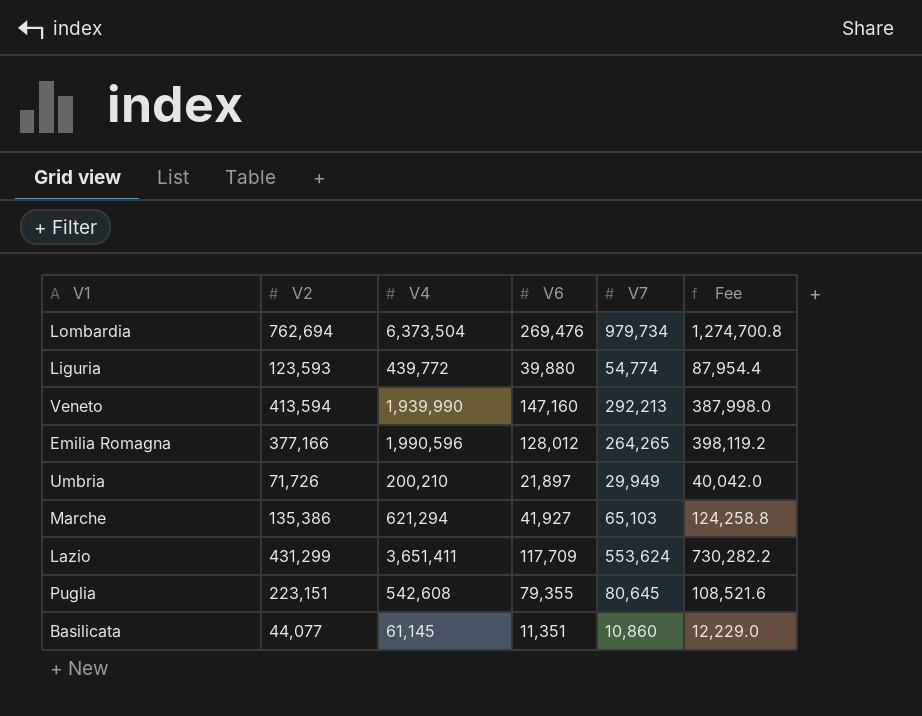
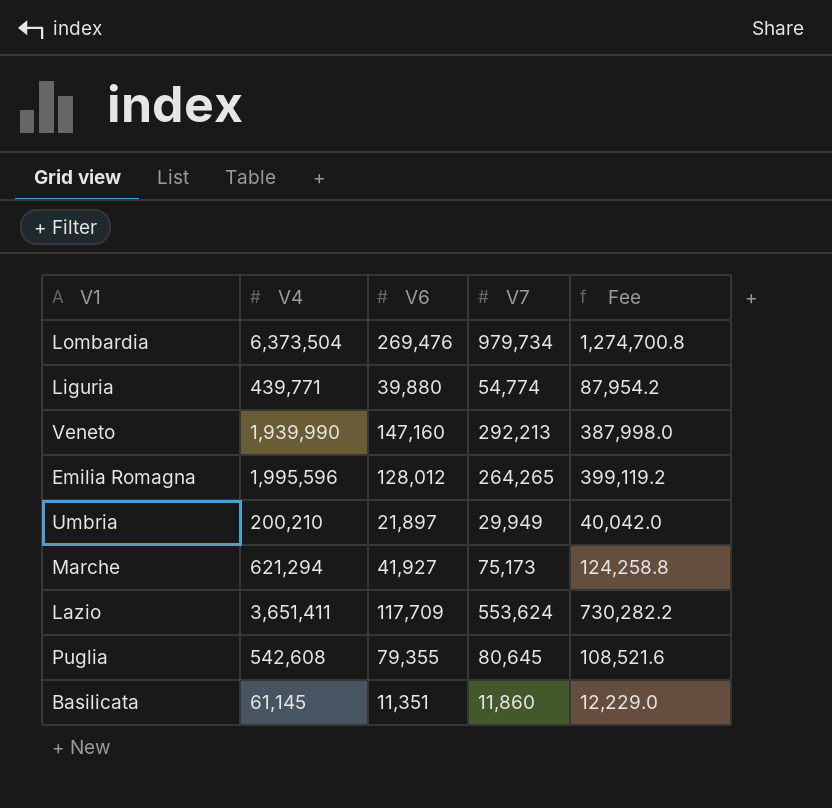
column V2 | position: 2 -> none
Liguria | V4: 439,772 -> 439,771
Liguria | Fee: 87,954.4 -> 87,954.2
Emilia Romagna | V4: 1,990,596 -> 1,995,596
Emilia Romagna | Fee: 398,119.2 -> 399,119.2
Marche | V7: 65,103 -> 75,173
Basilicata | V7: 10,860 -> 11,860

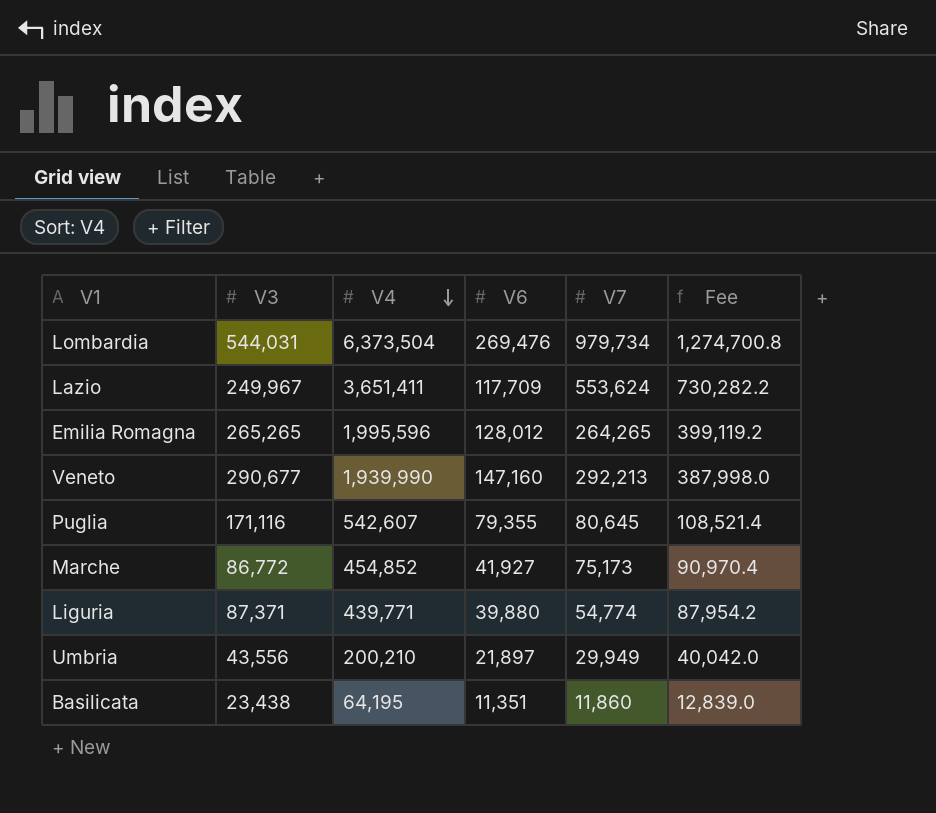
row order: none -> V4 descending
column V3 | position: none -> 2
Puglia | V4: 542,608 -> 542,607
Puglia | Fee: 108,521.6 -> 108,521.4
Marche | V4: 621,294 -> 454,852
Marche | Fee: 124,258.8 -> 90,970.4
Basilicata | V4: 61,145 -> 64,195
Basilicata | Fee: 12,229.0 -> 12,839.0

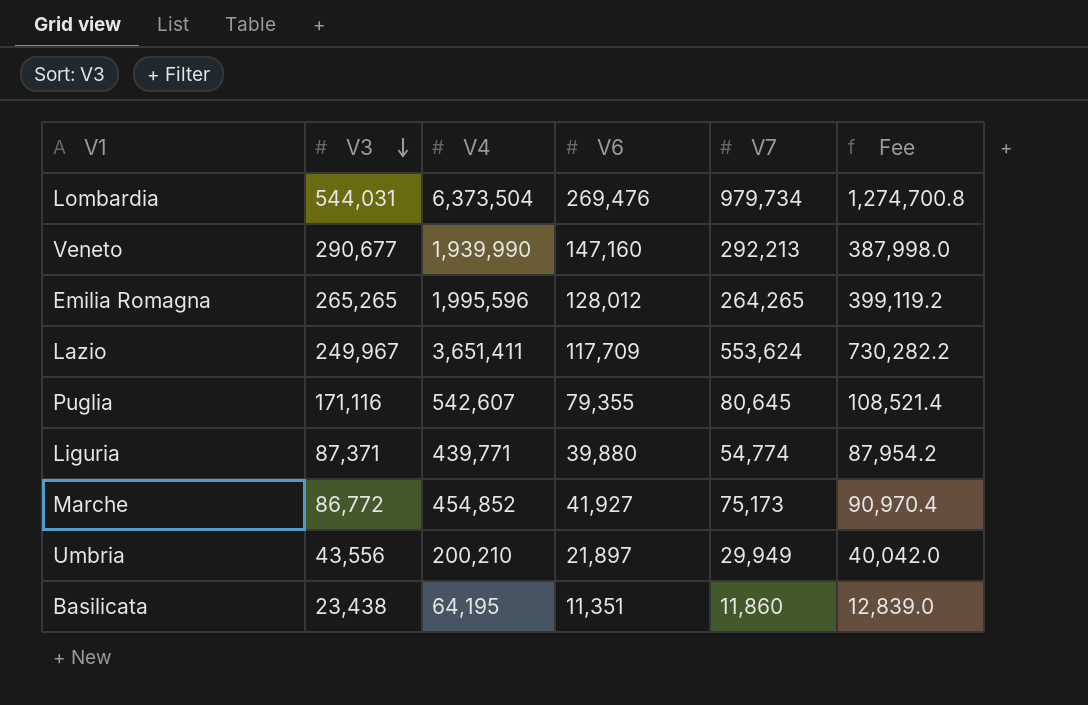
row order: V4 descending -> V3 descending

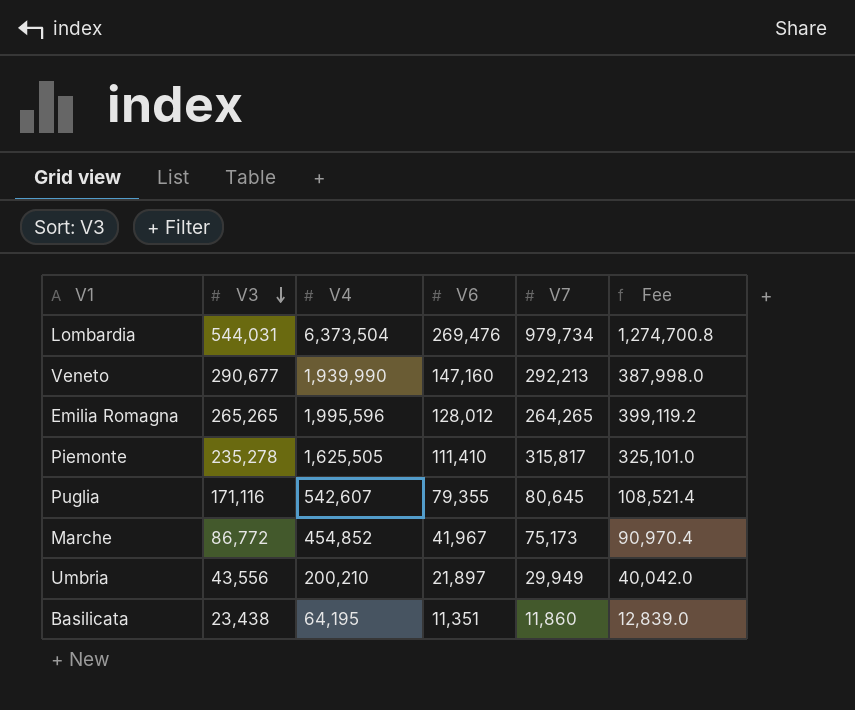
row Lazio: 249,967 | 3,651,411 | 117,709 | 553,624 | 730,282.2 -> none
row Liguria: 87,371 | 439,771 | 39,880 | 54,774 | 87,954.2 -> none
row Piemonte: none -> 235,278 | 1,625,505 | 111,410 | 315,817 | 325,101.0
Marche | V6: 41,927 -> 41,967

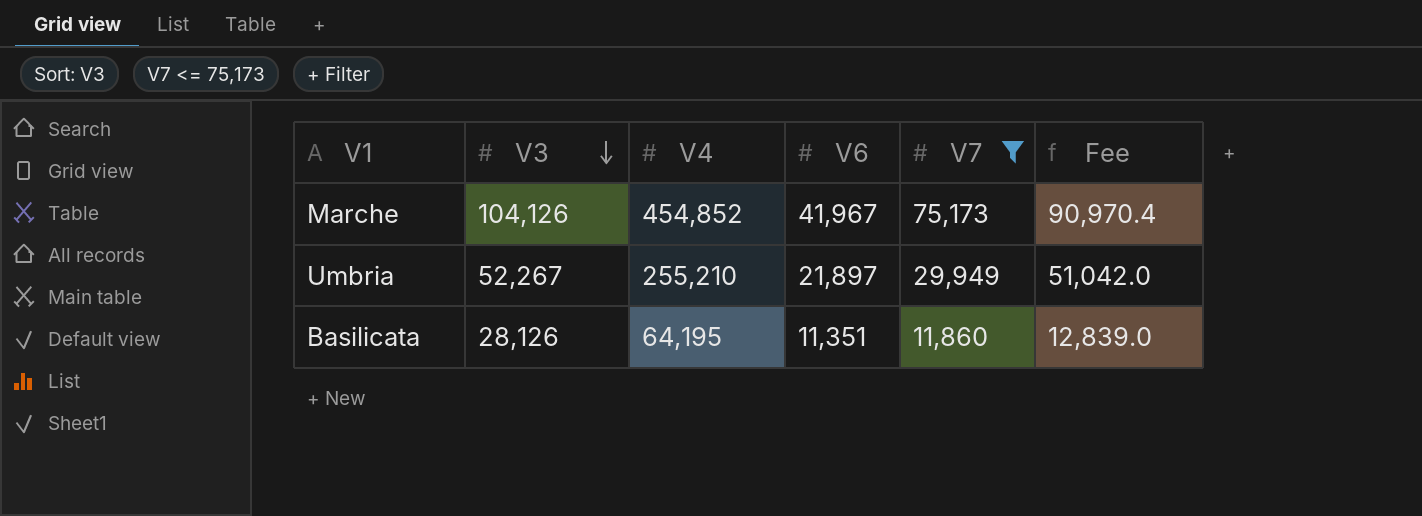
filter: none -> V7 <= 75,173
Marche | V3: 86,772 -> 104,126
Umbria | V3: 43,556 -> 52,267
Umbria | V4: 200,210 -> 255,210
Umbria | Fee: 40,042.0 -> 51,042.0
Basilicata | V3: 23,438 -> 28,126

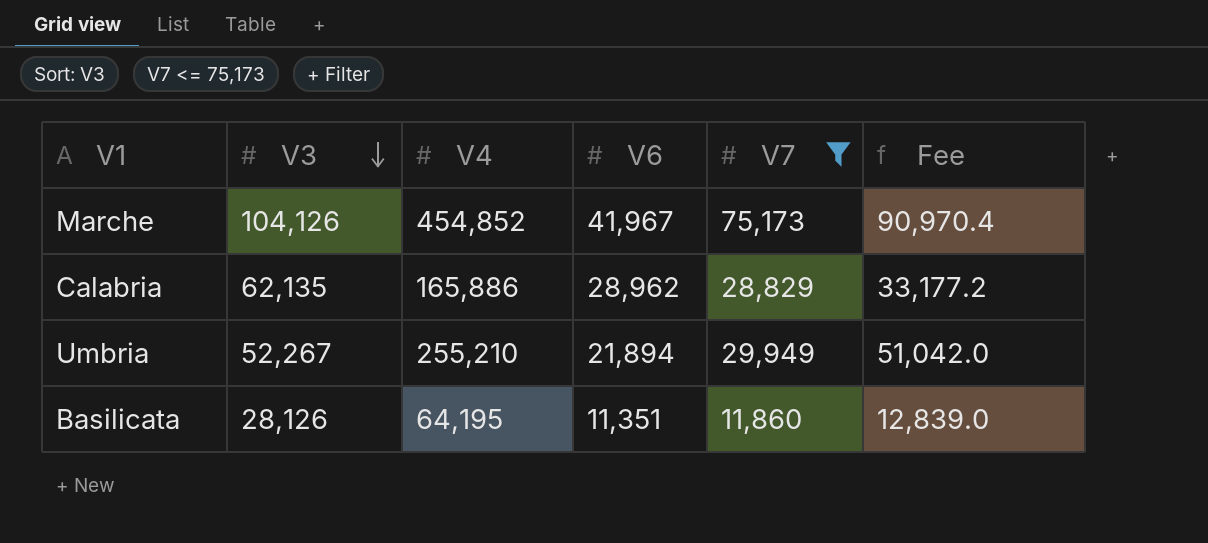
row Calabria: none -> 62,135 | 165,886 | 28,962 | 28,829 | 33,177.2
Umbria | V6: 21,897 -> 21,894

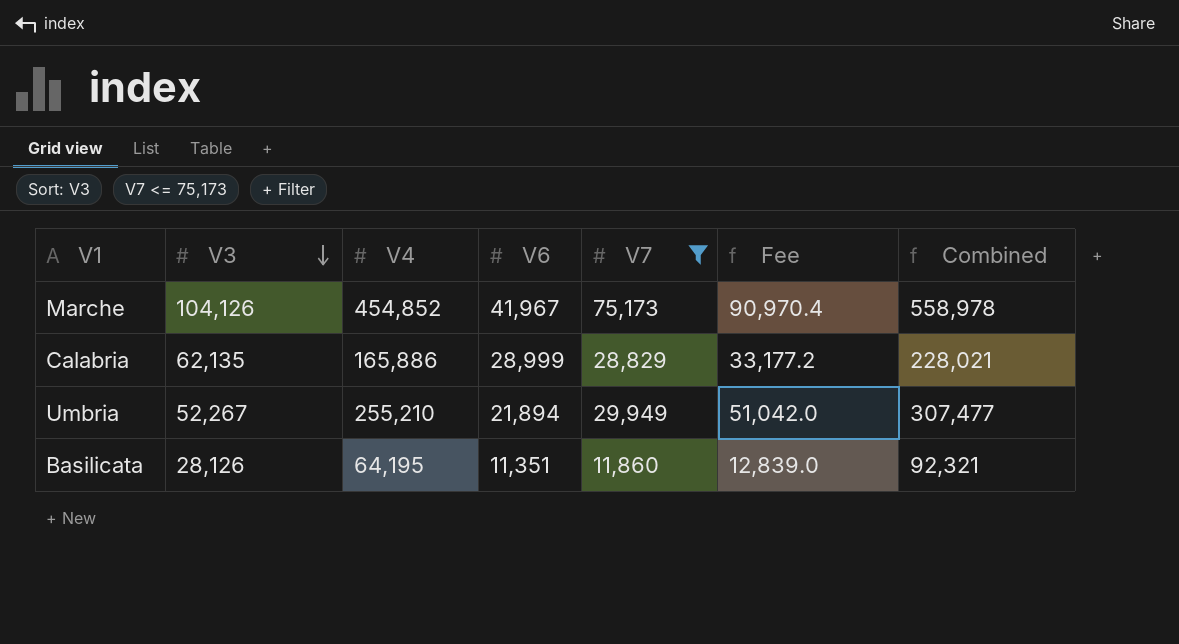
column Combined | formula: none -> [V3] + [V4]
Calabria | V6: 28,962 -> 28,999

